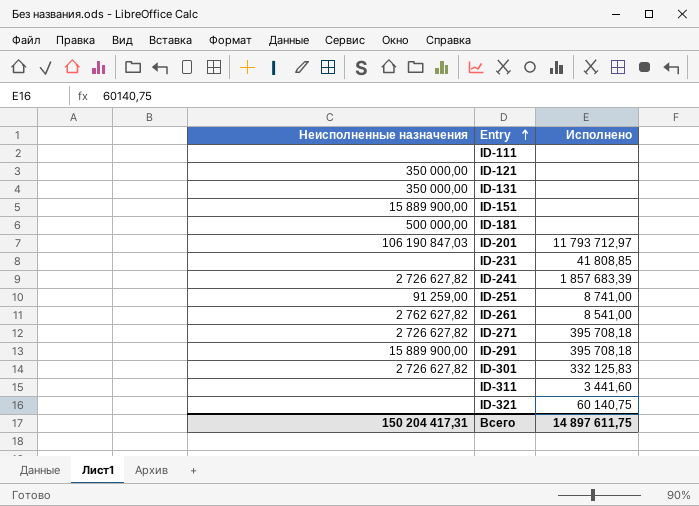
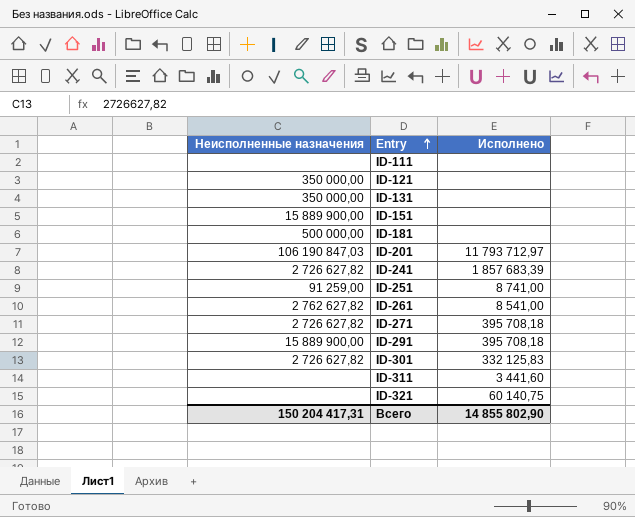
row ID-231: none | 41 808,85 -> none
Всего | Исполнено: 14 897 611,75 -> 14 855 802,90

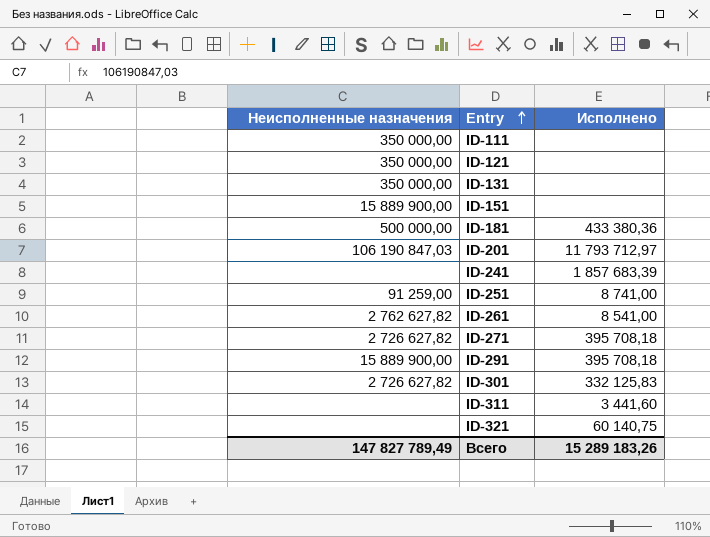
ID-111 | Неисполненные назначения: none -> 350 000,00
ID-181 | Исполнено: none -> 433 380,36
ID-241 | Неисполненные назначения: 2 726 627,82 -> none
Всего | Неисполненные назначения: 150 204 417,31 -> 147 827 789,49
Всего | Исполнено: 14 855 802,90 -> 15 289 183,26

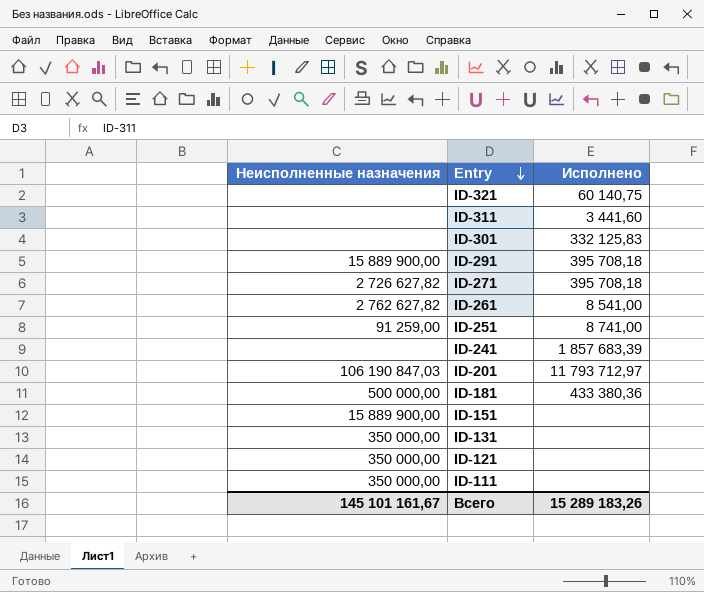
row order: Entry ascending -> Entry descending
ID-301 | Неисполненные назначения: 2 726 627,82 -> none
Всего | Неисполненные назначения: 147 827 789,49 -> 145 101 161,67

